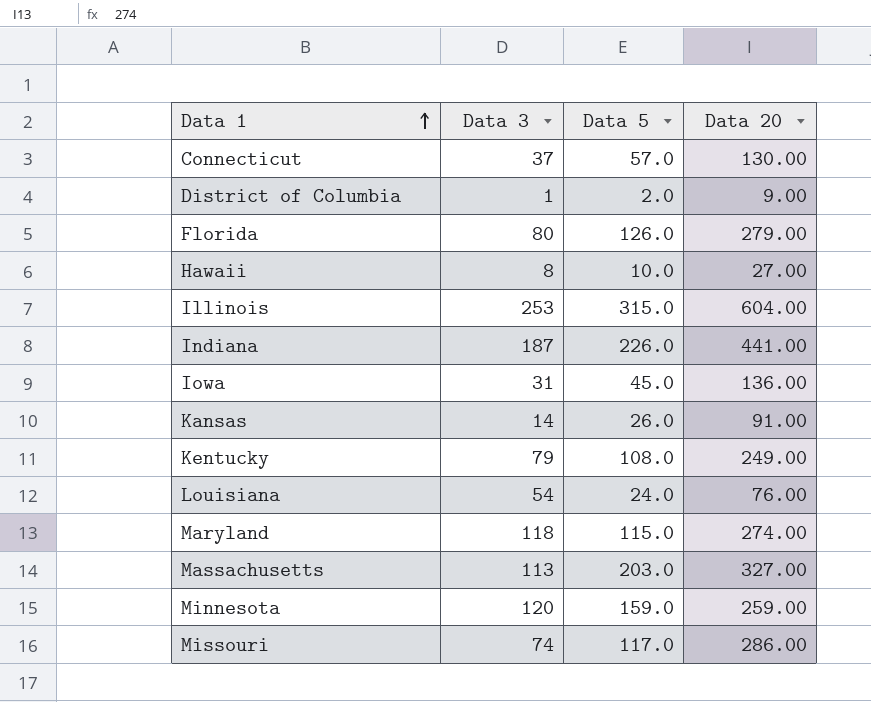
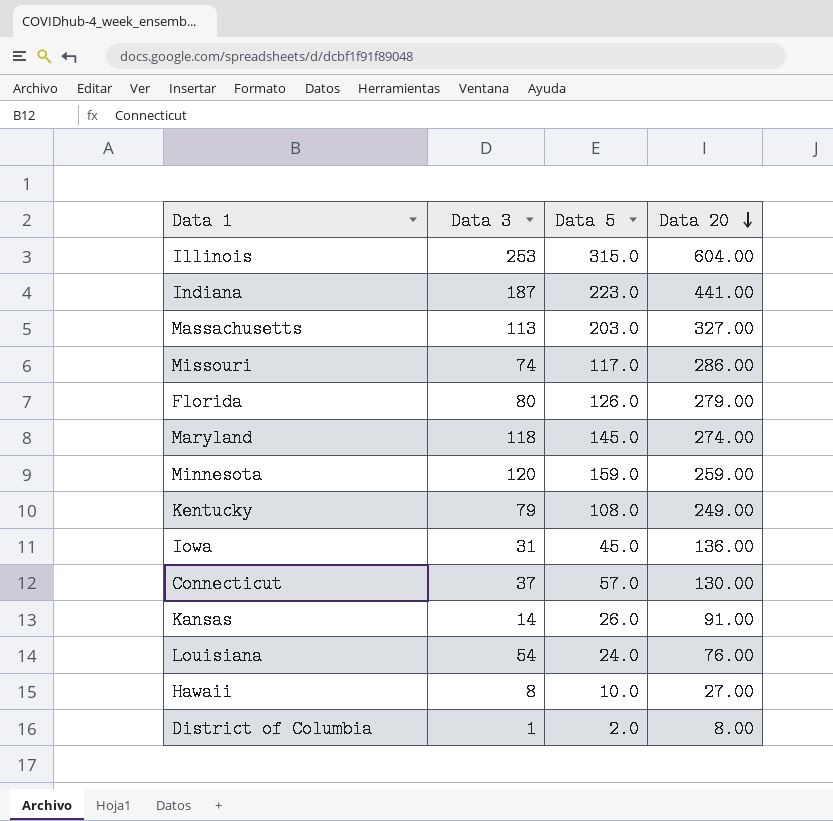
row order: Data 1 ascending -> Data 20 descending
Indiana | Data 5: 226.0 -> 223.0
Maryland | Data 5: 115.0 -> 145.0
District of Columbia | Data 20: 9.00 -> 8.00

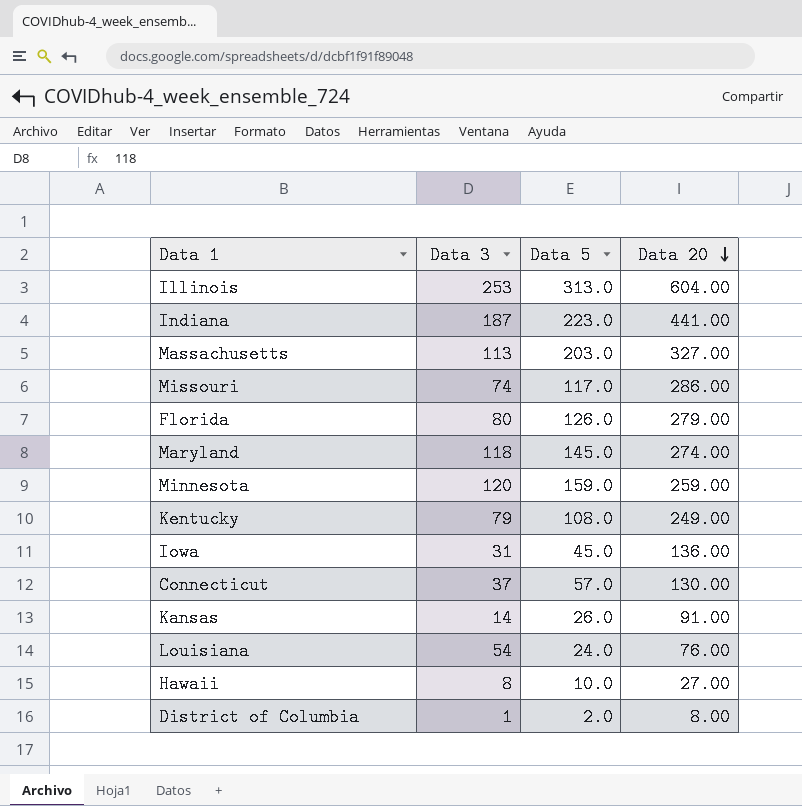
Illinois | Data 5: 315.0 -> 313.0

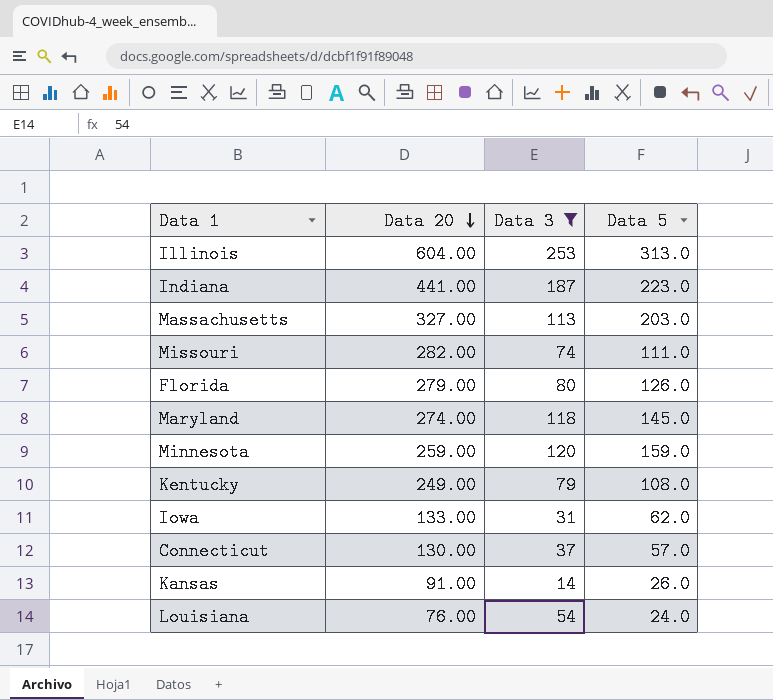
filter: none -> Data 3 >= 14
column Data 20 | position: 4 -> 2
Missouri | Data 20: 286.00 -> 282.00
Missouri | Data 5: 117.0 -> 111.0
Iowa | Data 20: 136.00 -> 133.00
Iowa | Data 5: 45.0 -> 62.0

